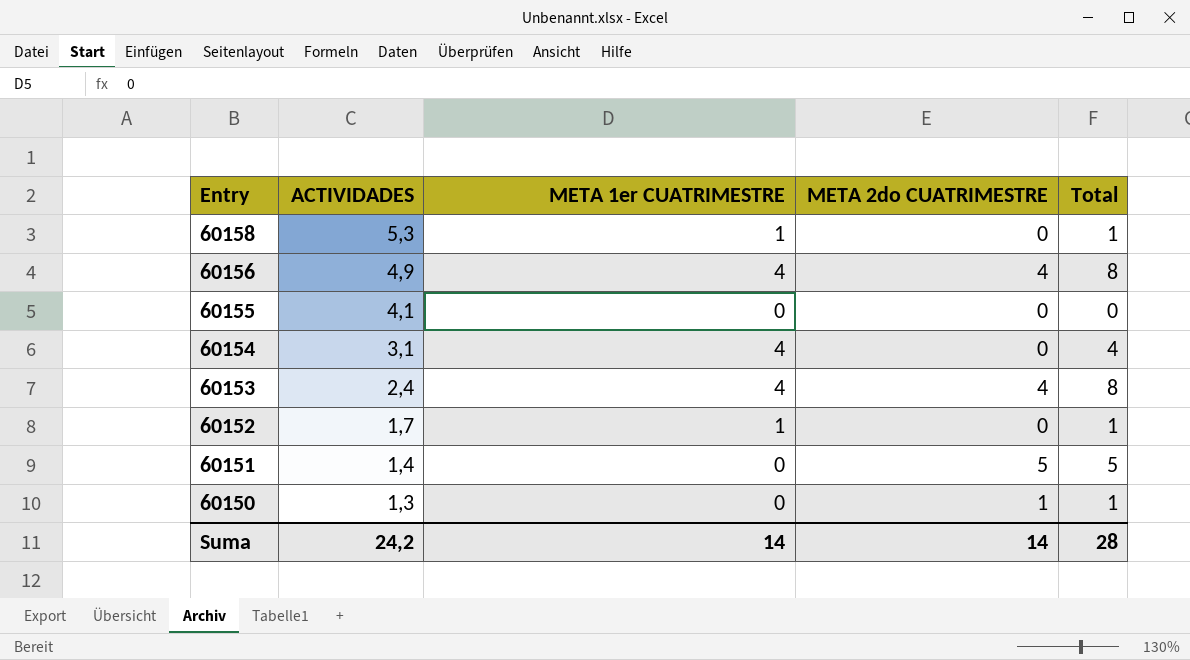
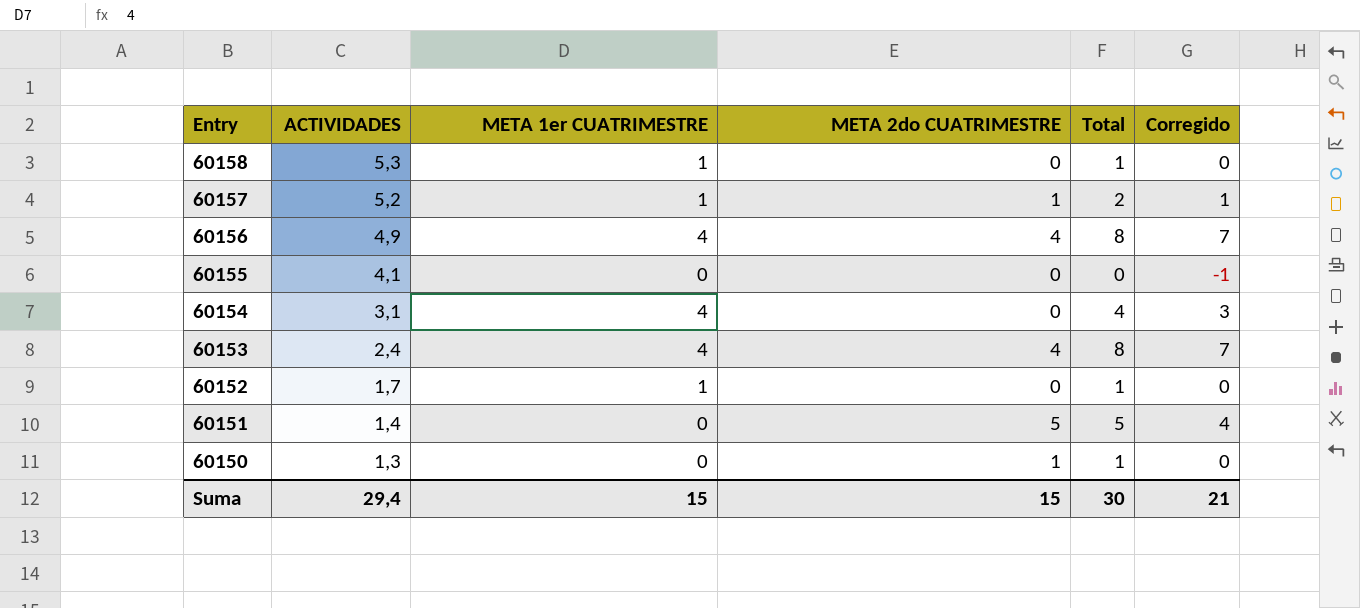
column Corregido | formula: none -> [Total] - 1
row 60157: none -> 5,2 | 1 | 1 | 2 | 1
Suma | ACTIVIDADES: 24,2 -> 29,4
Suma | META 1er CUATRIMESTRE: 14 -> 15
Suma | META 2do CUATRIMESTRE: 14 -> 15
Suma | Total: 28 -> 30

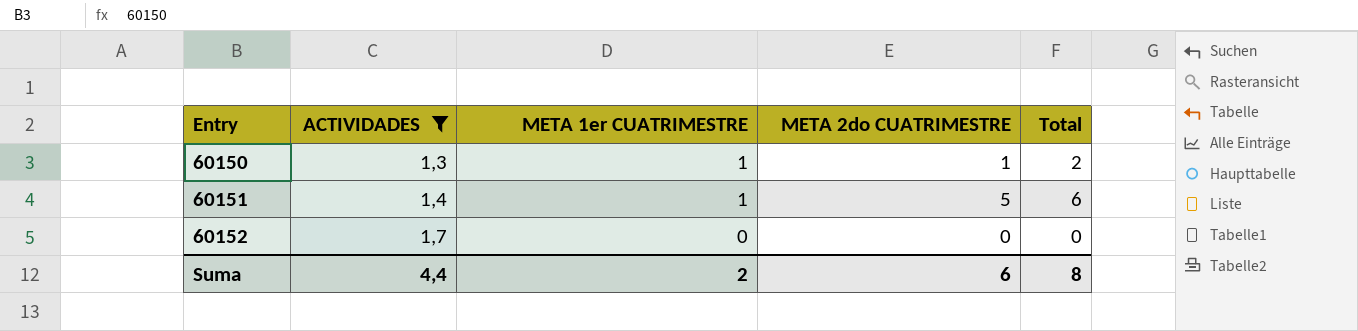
filter: none -> ACTIVIDADES <= 1,7
row order: Entry descending -> Entry ascending
column Corregido | formula: [Total] - 1 -> none
60150 | META 1er CUATRIMESTRE: 0 -> 1
60150 | Total: 1 -> 2
60151 | META 1er CUATRIMESTRE: 0 -> 1
60151 | Total: 5 -> 6
60152 | META 1er CUATRIMESTRE: 1 -> 0
60152 | Total: 1 -> 0
Suma | ACTIVIDADES: 29,4 -> 4,4
Suma | META 1er CUATRIMESTRE: 15 -> 2
Suma | META 2do CUATRIMESTRE: 15 -> 6
Suma | Total: 30 -> 8

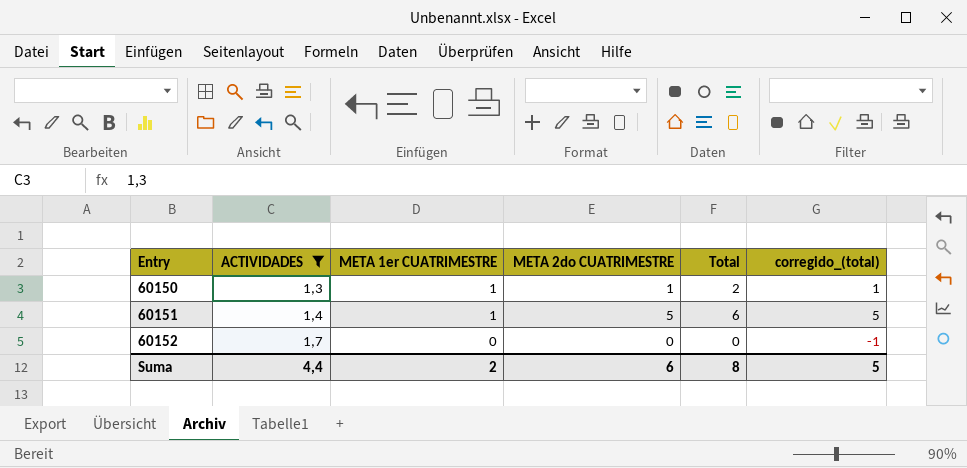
column corregido_(total) | formula: none -> [Total] - 1

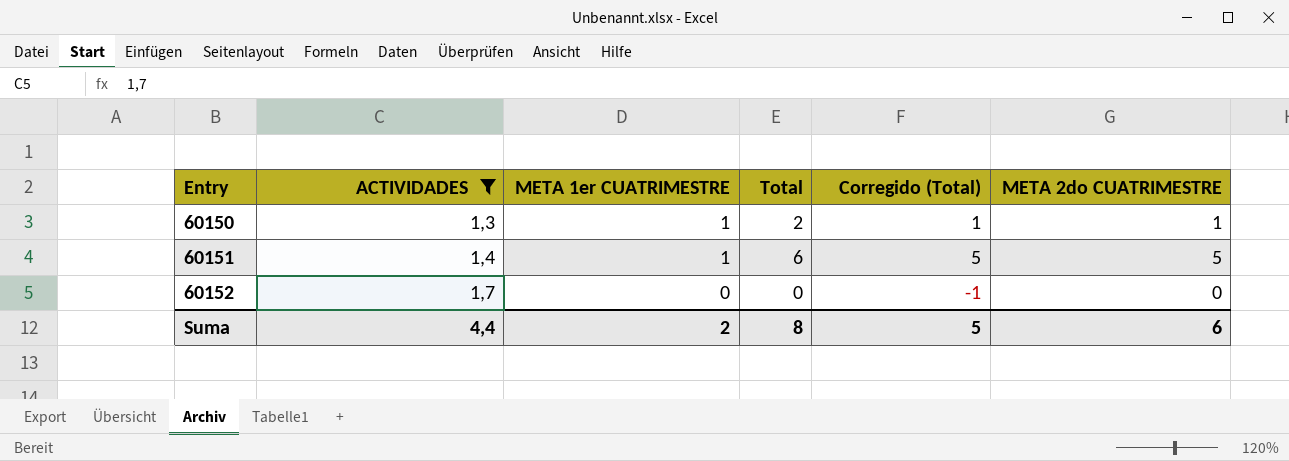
column name: corregido_(total) -> Corregido (Total)
column META 2do CUATRIMESTRE | position: 4 -> 6

